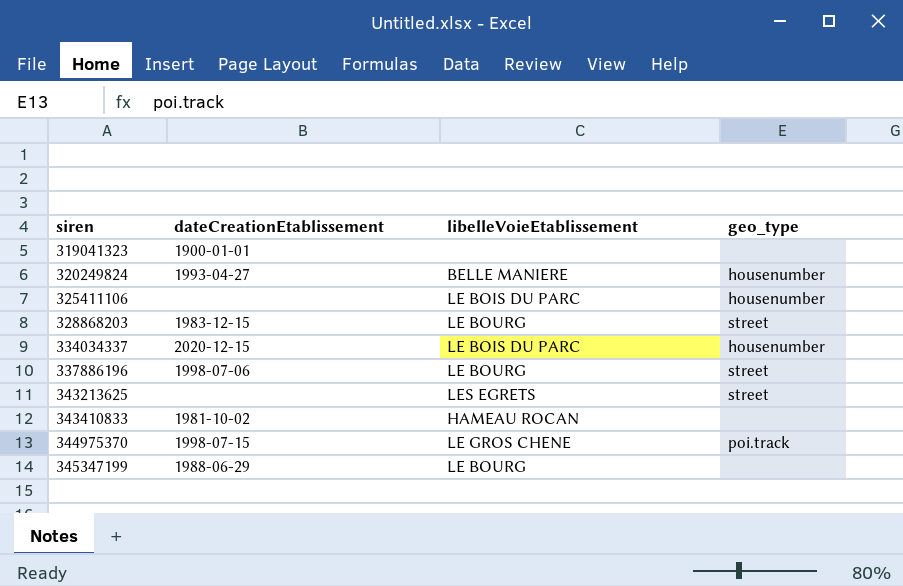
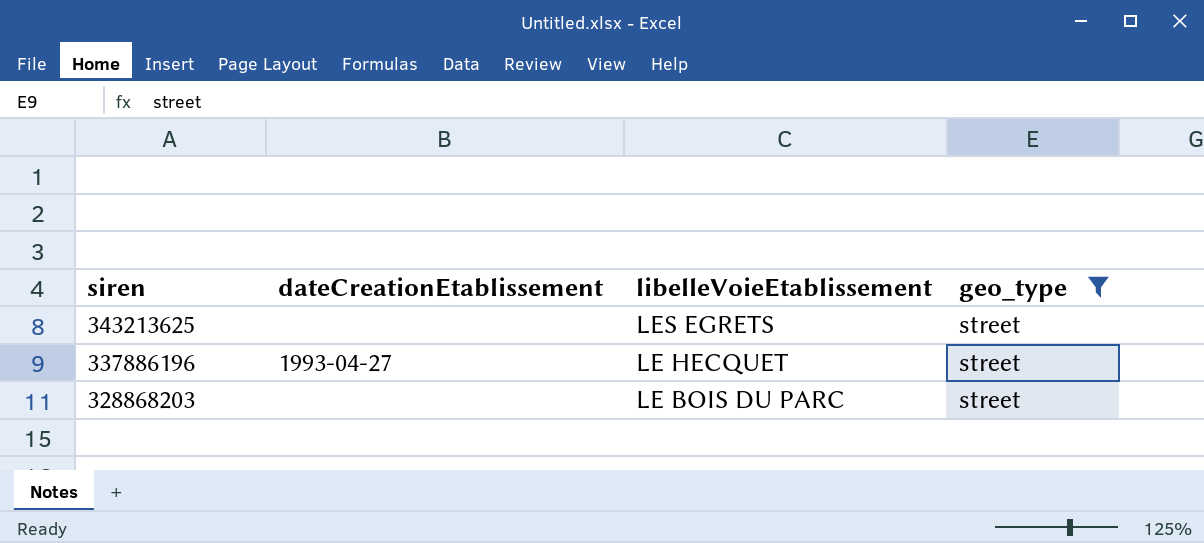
filter: none -> geo_type = street
row order: siren ascending -> siren descending
337886196 | dateCreationEtablissement: 1998-07-06 -> 1993-04-27
337886196 | libelleVoieEtablissement: LE BOURG -> LE HECQUET
328868203 | dateCreationEtablissement: 1983-12-15 -> none
328868203 | libelleVoieEtablissement: LE BOURG -> LE BOIS DU PARC

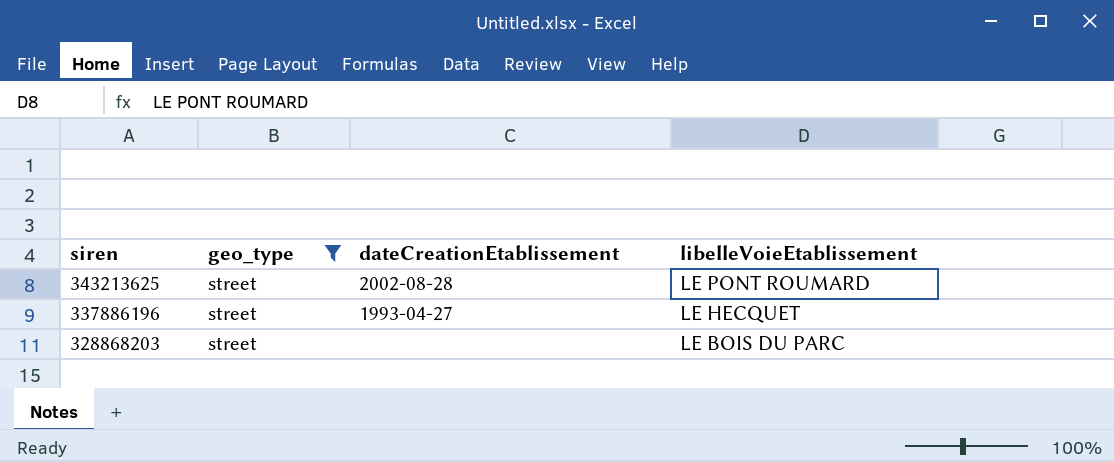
column geo_type | position: 4 -> 2
343213625 | dateCreationEtablissement: none -> 2002-08-28
343213625 | libelleVoieEtablissement: LES EGRETS -> LE PONT ROUMARD

